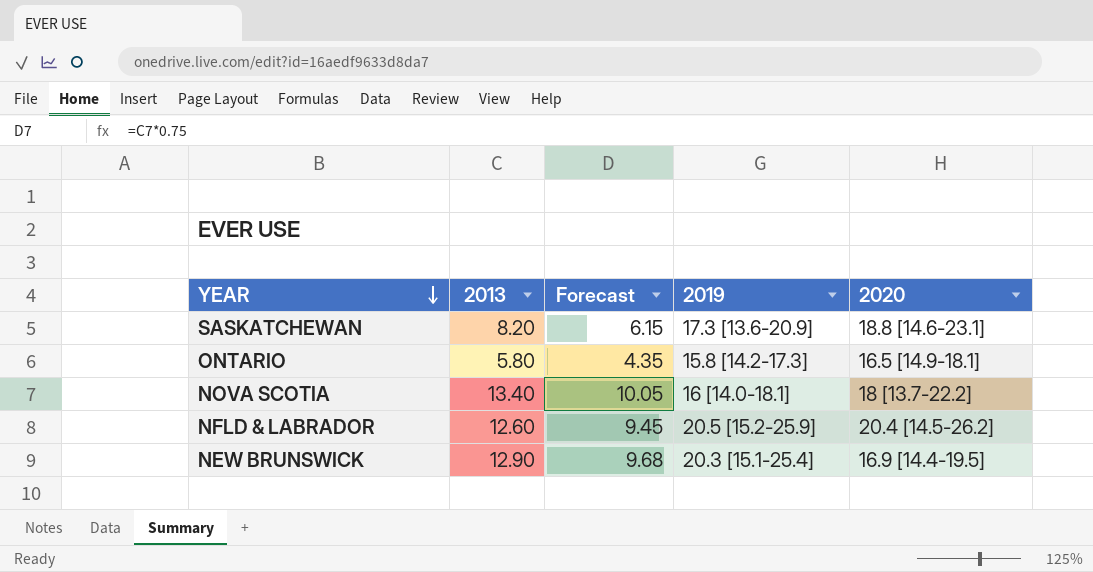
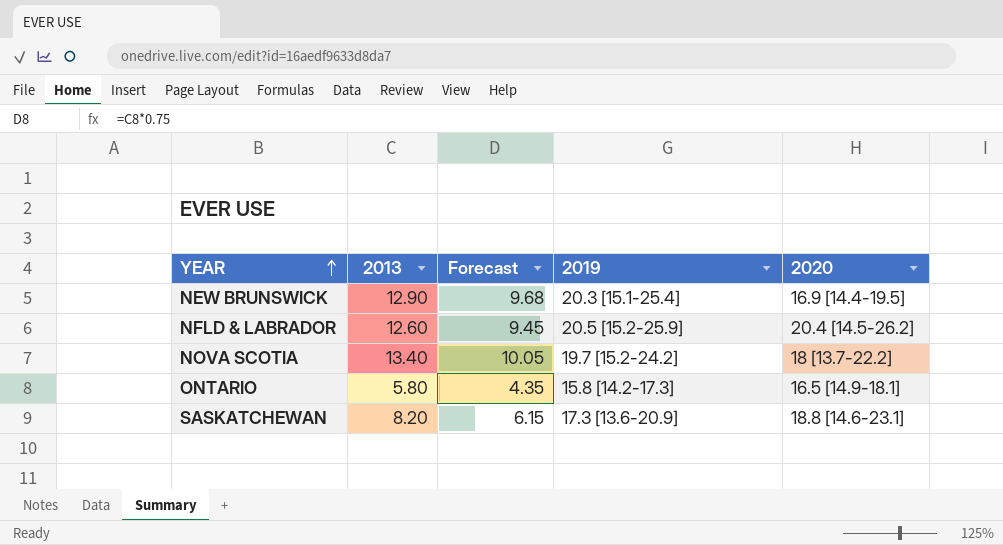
row order: YEAR descending -> YEAR ascending
NOVA SCOTIA | 2019: 16 [14.0-18.1] -> 19.7 [15.2-24.2]

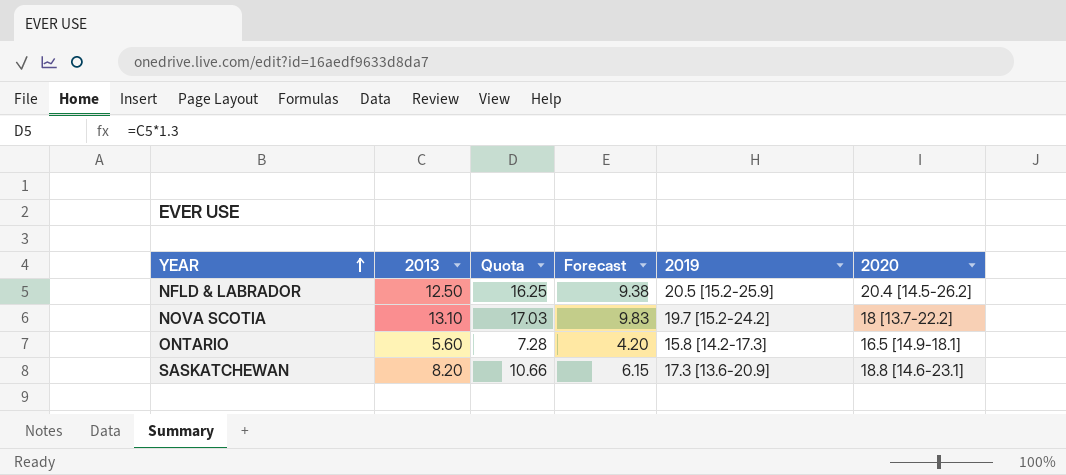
column Quota | formula: none -> [2013] * 1.3
row NEW BRUNSWICK: 12.90 | 9.68 | 20.3 [15.1-25.4] | 16.9 [14.4-19.5] -> none
NFLD & LABRADOR | 2013: 12.60 -> 12.50
NFLD & LABRADOR | Forecast: 9.45 -> 9.38
NOVA SCOTIA | 2013: 13.40 -> 13.10
NOVA SCOTIA | Forecast: 10.05 -> 9.83
ONTARIO | 2013: 5.80 -> 5.60
ONTARIO | Forecast: 4.35 -> 4.20

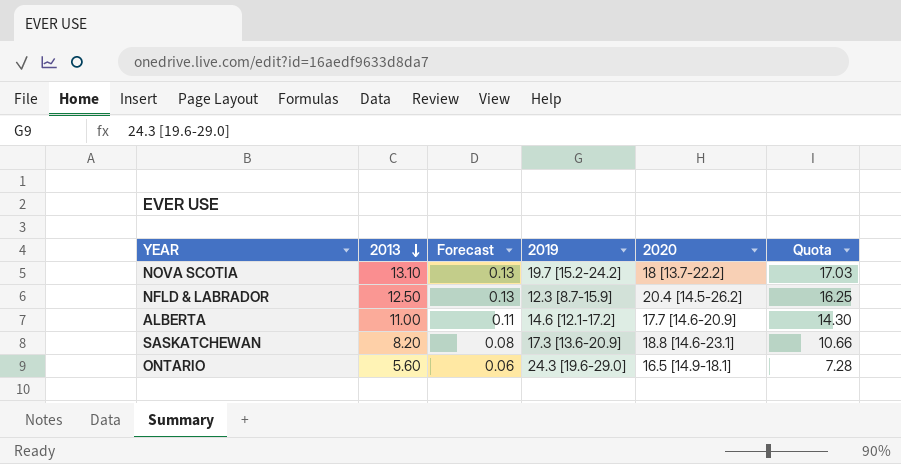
row order: YEAR ascending -> 2013 descending
column Forecast | formula: [2013] * 0.75 -> [2013] * 0.01
column Quota | position: 3 -> 6
NFLD & LABRADOR | 2019: 20.5 [15.2-25.9] -> 12.3 [8.7-15.9]
row ALBERTA: none -> 11.00 | 0.11 | 14.6 [12.1-17.2] | 17.7 [14.6-20.9] | 14.30
ONTARIO | 2019: 15.8 [14.2-17.3] -> 24.3 [19.6-29.0]

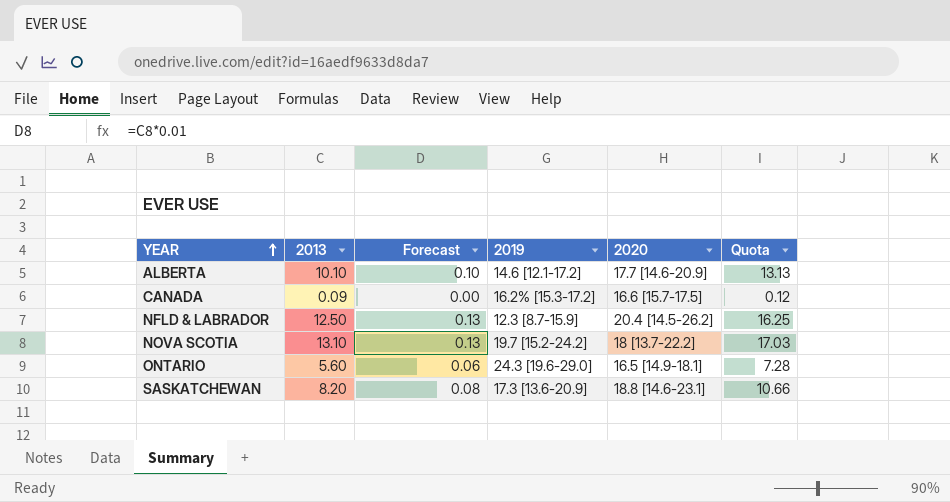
row order: 2013 descending -> YEAR ascending
ALBERTA | 2013: 11.00 -> 10.10
ALBERTA | Forecast: 0.11 -> 0.10
ALBERTA | Quota: 14.30 -> 13.13
row CANADA: none -> 0.09 | 0.00 | 16.2% [15.3-17.2] | 16.6 [15.7-17.5] | 0.12

